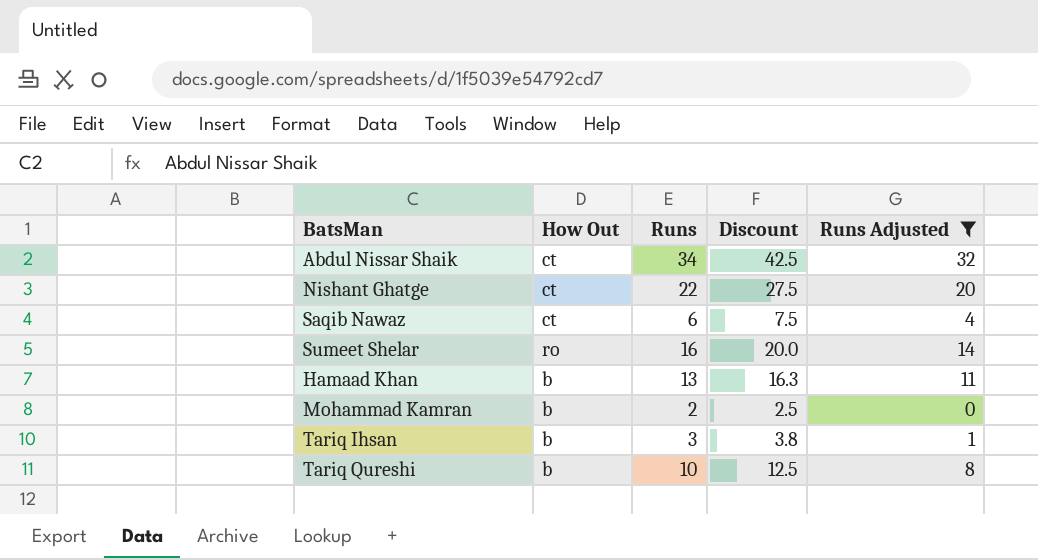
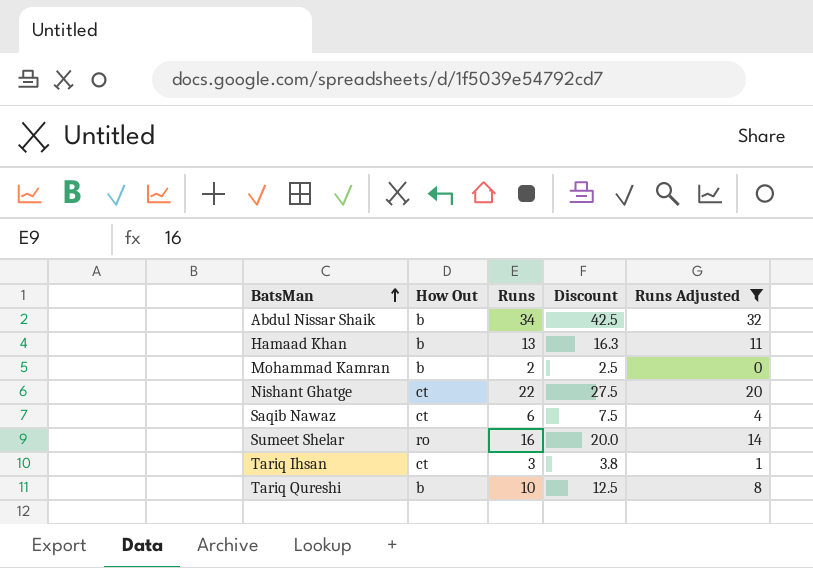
row order: none -> BatsMan ascending
Abdul Nissar Shaik | How Out: ct -> b
Tariq Ihsan | How Out: b -> ct

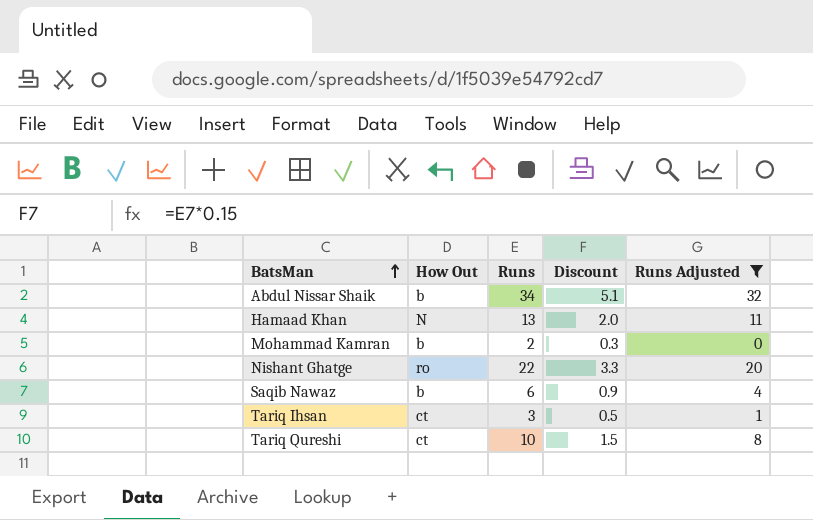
column Discount | formula: [Runs] * 1.25 -> [Runs] * 0.15
row Sumeet Shelar: ro | 16 | 20.0 | 14 -> none
Hamaad Khan | How Out: b -> N
Nishant Ghatge | How Out: ct -> ro
Saqib Nawaz | How Out: ct -> b
Tariq Qureshi | How Out: b -> ct

